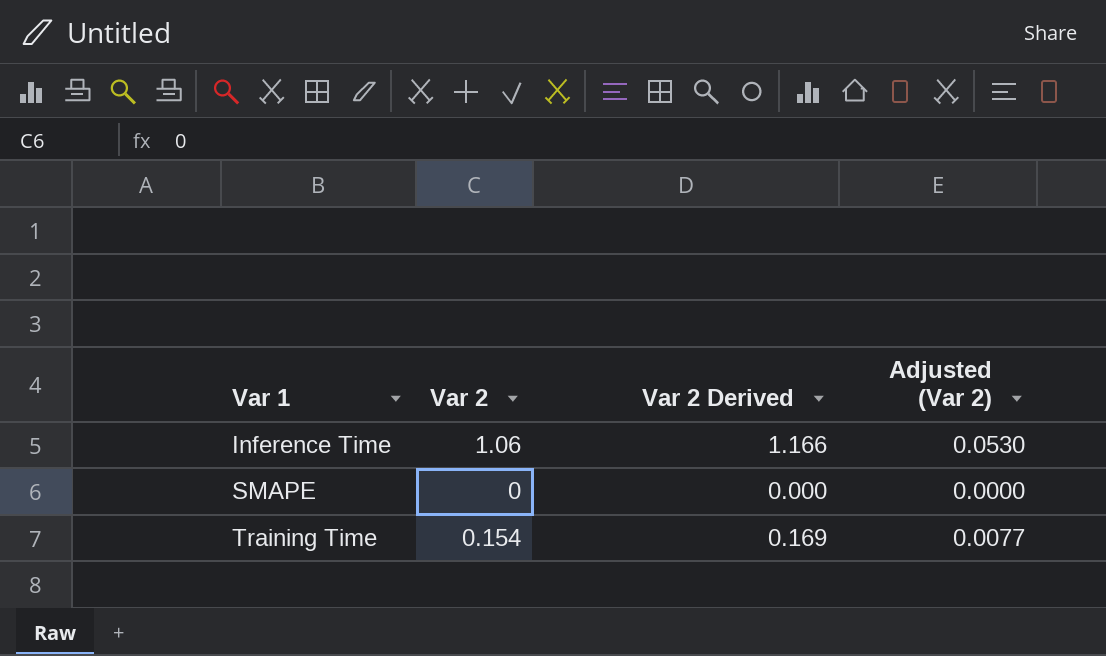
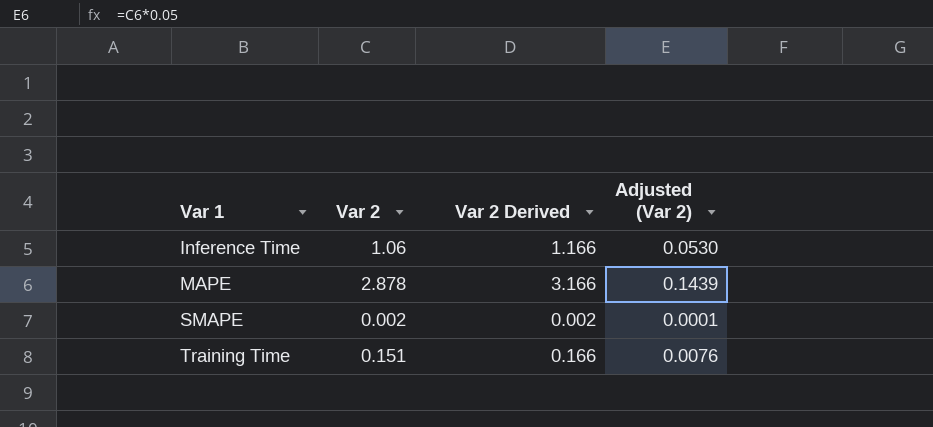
row MAPE: none -> 2.878 | 3.166 | 0.1439
SMAPE | Var 2: 0 -> 0.002
SMAPE | Var 2 Derived: 0.000 -> 0.002
SMAPE | Adjusted (Var 2): 0.0000 -> 0.0001
Training Time | Var 2: 0.154 -> 0.151
Training Time | Var 2 Derived: 0.169 -> 0.166
Training Time | Adjusted (Var 2): 0.0077 -> 0.0076

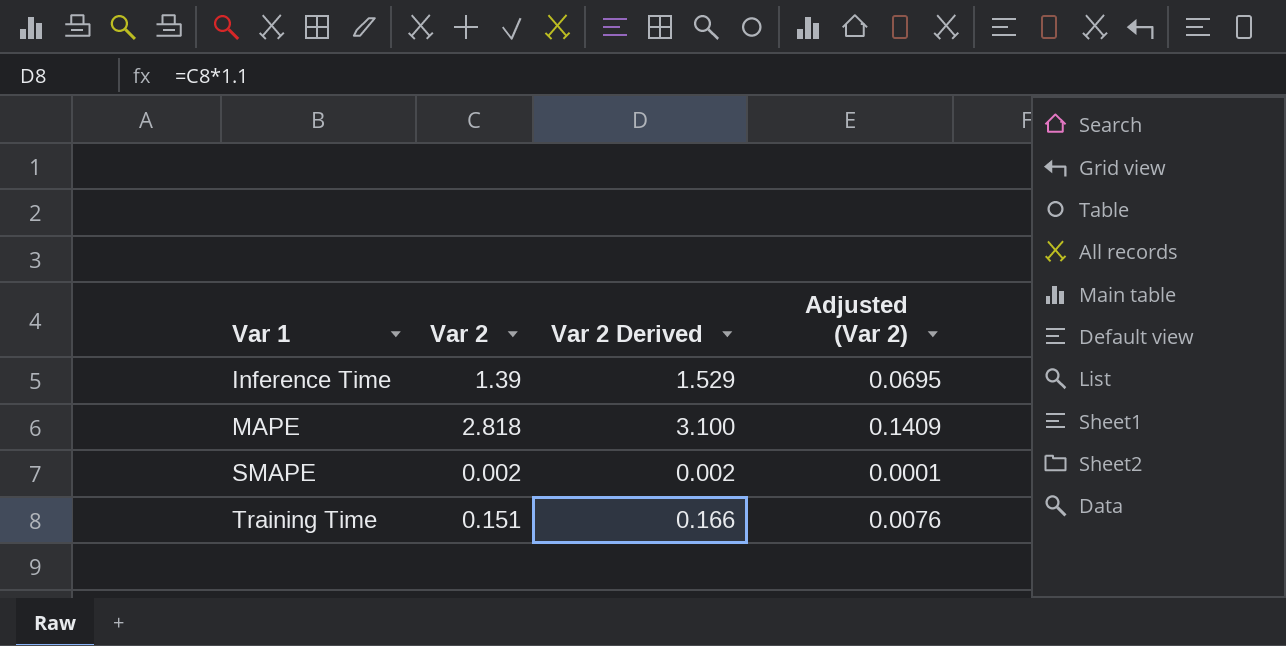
Inference Time | Var 2: 1.06 -> 1.39
Inference Time | Var 2 Derived: 1.166 -> 1.529
Inference Time | Adjusted (Var 2): 0.0530 -> 0.0695
MAPE | Var 2: 2.878 -> 2.818
MAPE | Var 2 Derived: 3.166 -> 3.100
MAPE | Adjusted (Var 2): 0.1439 -> 0.1409

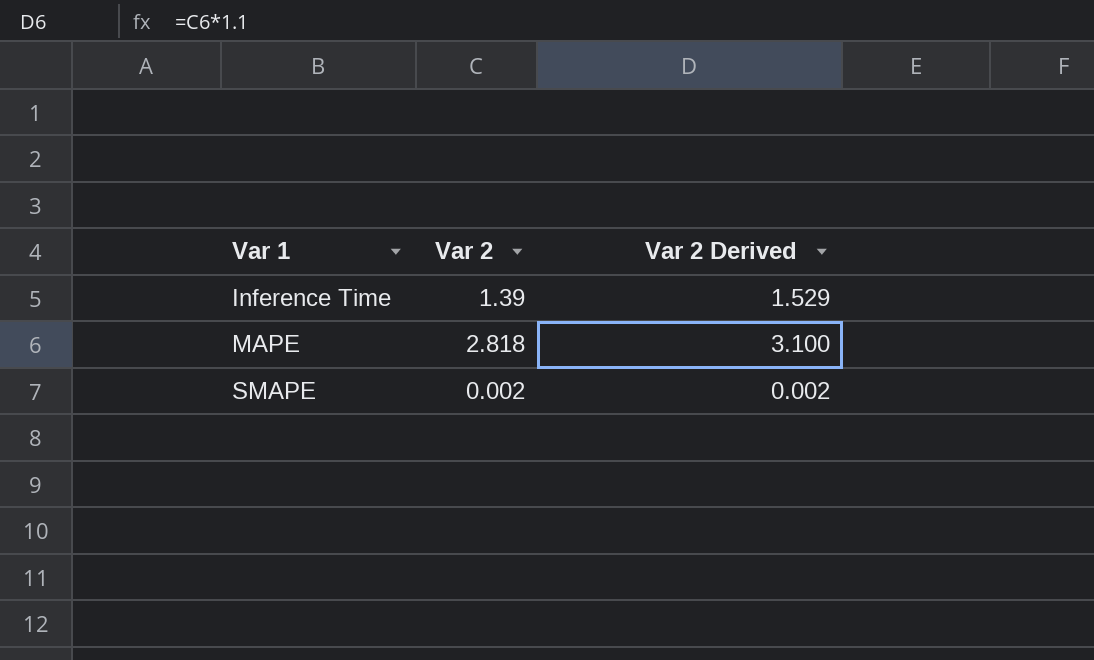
column Adjusted (Var 2) | formula: [Var 2] * 0.05 -> none
row Training Time: 0.151 | 0.166 | 0.0076 -> none

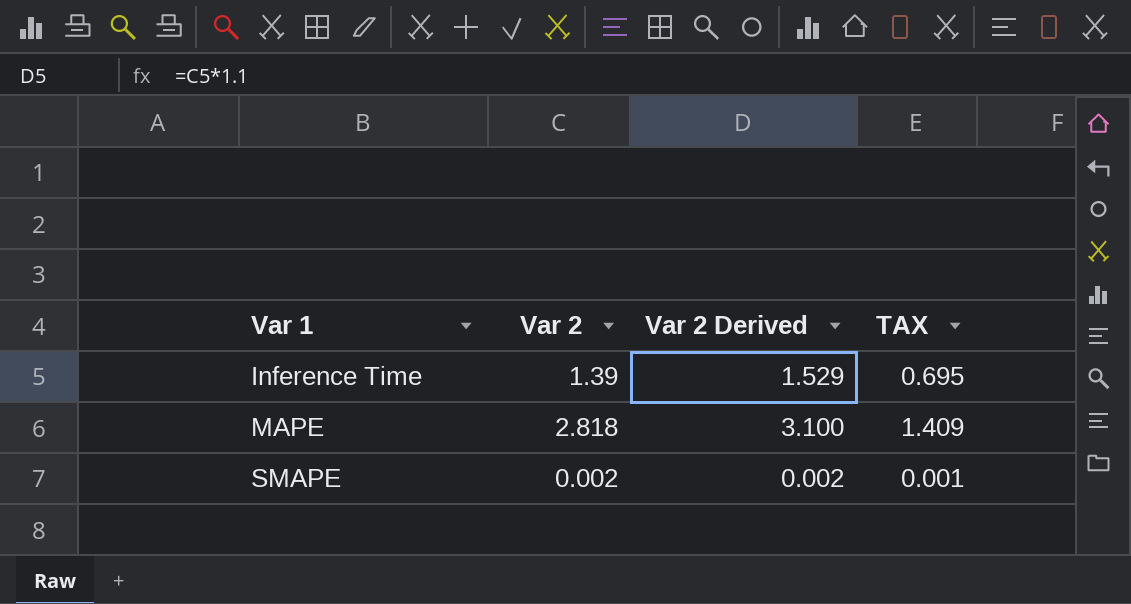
column TAX | formula: none -> [Var 2] * 0.5

